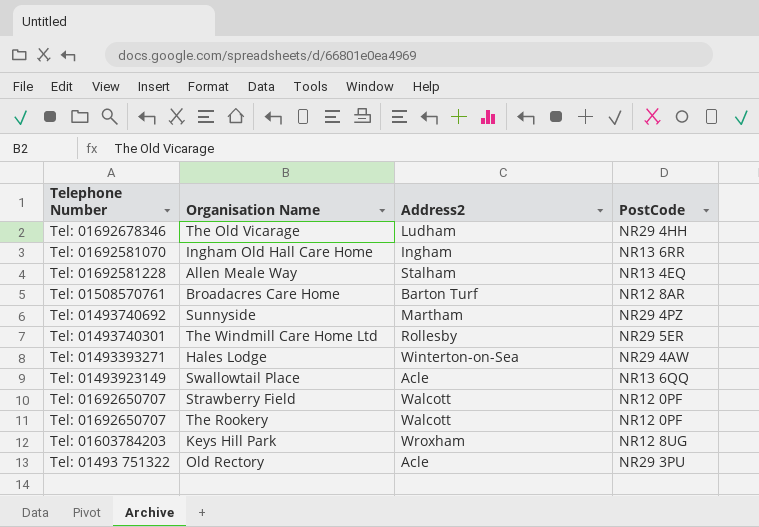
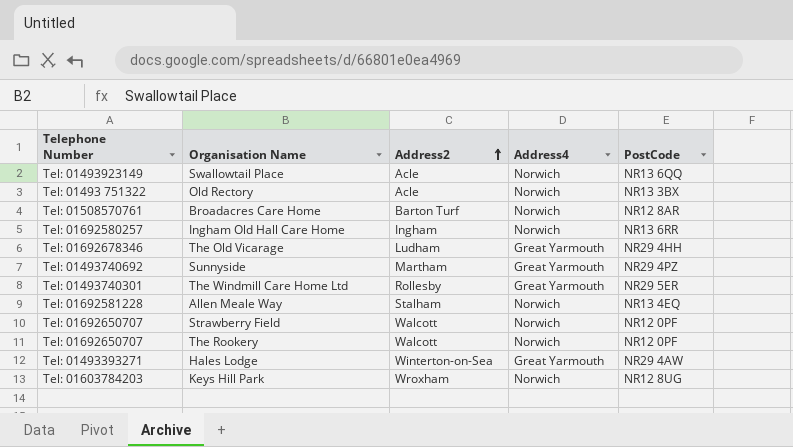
row order: none -> Address2 ascending
column Address4 | position: none -> 4
Old Rectory | PostCode: NR29 3PU -> NR13 3BX
Ingham Old Hall Care Home | Telephone Number: Tel: 01692581070 -> Tel: 01692580257

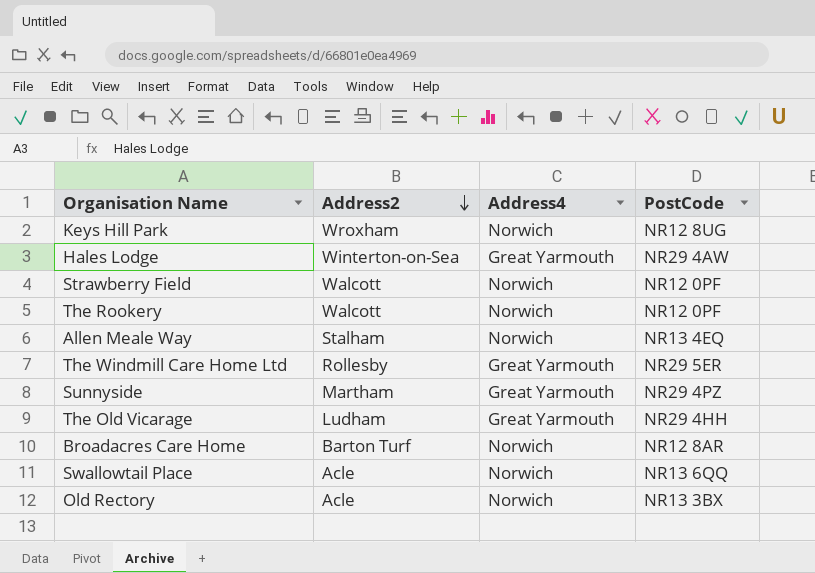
row order: Address2 ascending -> Address2 descending
column Telephone Number | position: 1 -> none
row Ingham Old Hall Care Home: Tel: 01692580257 | Ingham | Norwich | NR13 6RR -> none

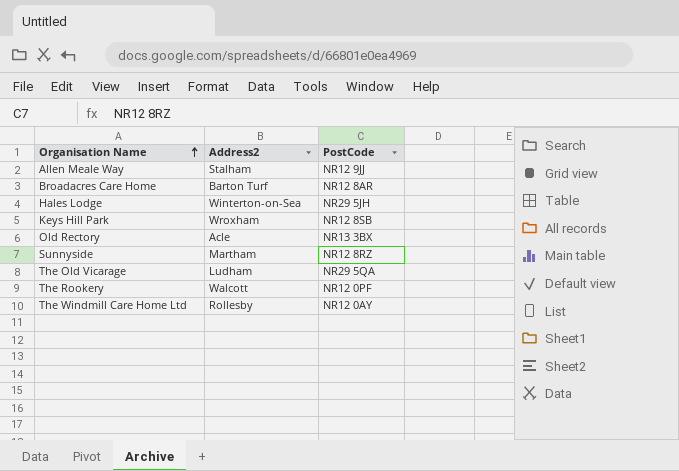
row order: Address2 descending -> Organisation Name ascending
column Address4 | position: 3 -> none
row Strawberry Field: Walcott | Norwich | NR12 0PF -> none
row Swallowtail Place: Acle | Norwich | NR13 6QQ -> none
Allen Meale Way | PostCode: NR13 4EQ -> NR12 9JJ
Hales Lodge | PostCode: NR29 4AW -> NR29 5JH
Keys Hill Park | PostCode: NR12 8UG -> NR12 8SB
Sunnyside | PostCode: NR29 4PZ -> NR12 8RZ
The Old Vicarage | PostCode: NR29 4HH -> NR29 5QA
The Windmill Care Home Ltd | PostCode: NR29 5ER -> NR12 0AY

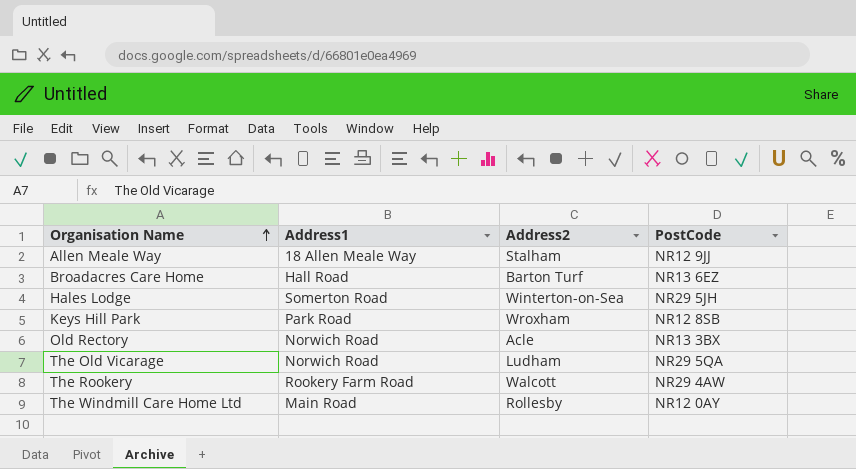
column Address1 | position: none -> 2
row Sunnyside: Martham | NR12 8RZ -> none
Broadacres Care Home | PostCode: NR12 8AR -> NR13 6EZ
The Rookery | PostCode: NR12 0PF -> NR29 4AW

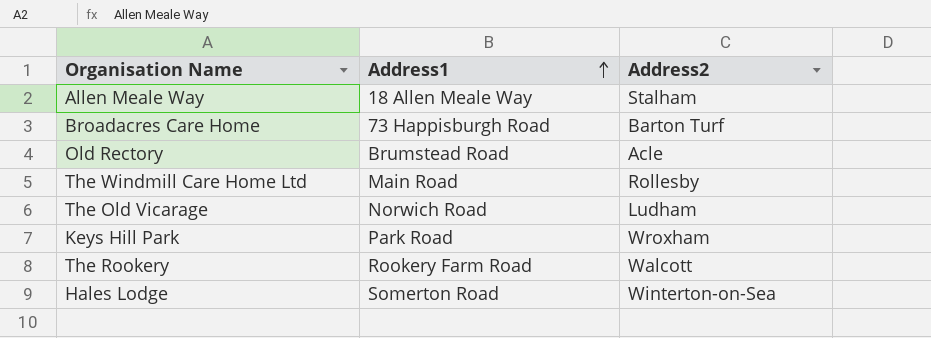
row order: Organisation Name ascending -> Address1 ascending
column PostCode | position: 4 -> none
Broadacres Care Home | Address1: Hall Road -> 73 Happisburgh Road
Old Rectory | Address1: Norwich Road -> Brumstead Road

